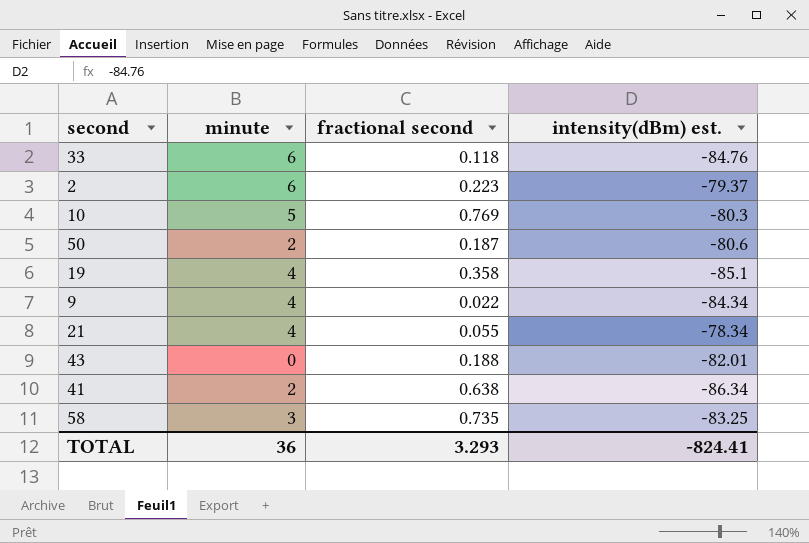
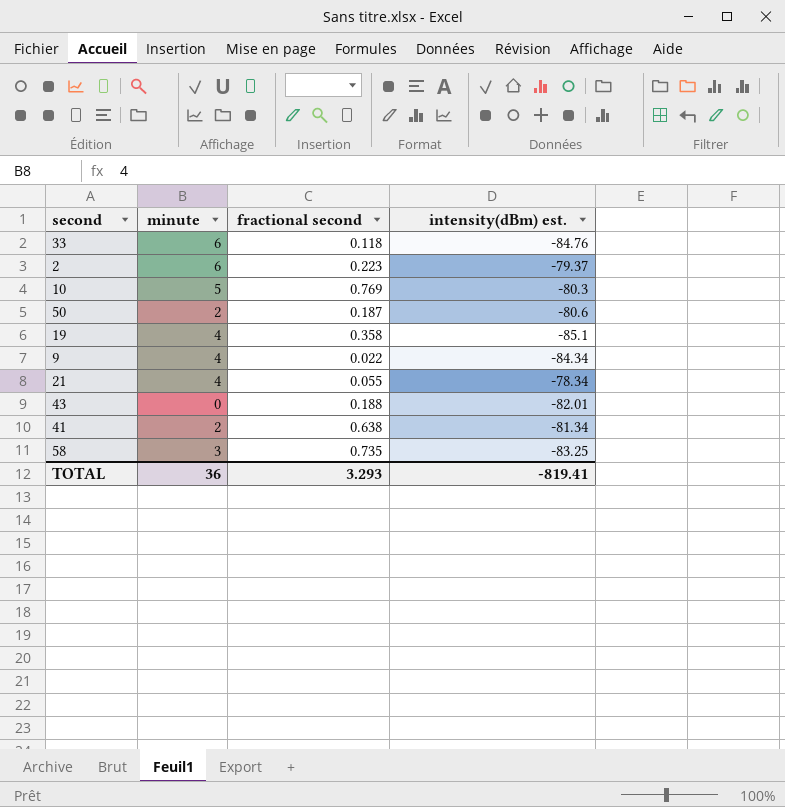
41 | intensity(dBm) est.: -86.34 -> -81.34
TOTAL | intensity(dBm) est.: -824.41 -> -819.41

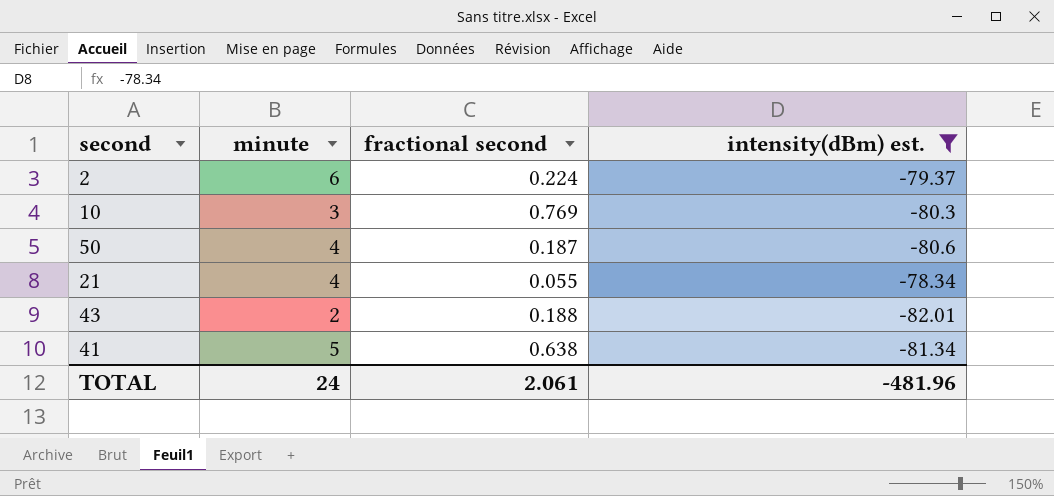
filter: none -> intensity(dBm) est. >= -82.01
2 | fractional second: 0.223 -> 0.224
10 | minute: 5 -> 3
50 | minute: 2 -> 4
43 | minute: 0 -> 2
41 | minute: 2 -> 5
TOTAL | minute: 36 -> 24
TOTAL | fractional second: 3.293 -> 2.061
TOTAL | intensity(dBm) est.: -819.41 -> -481.96

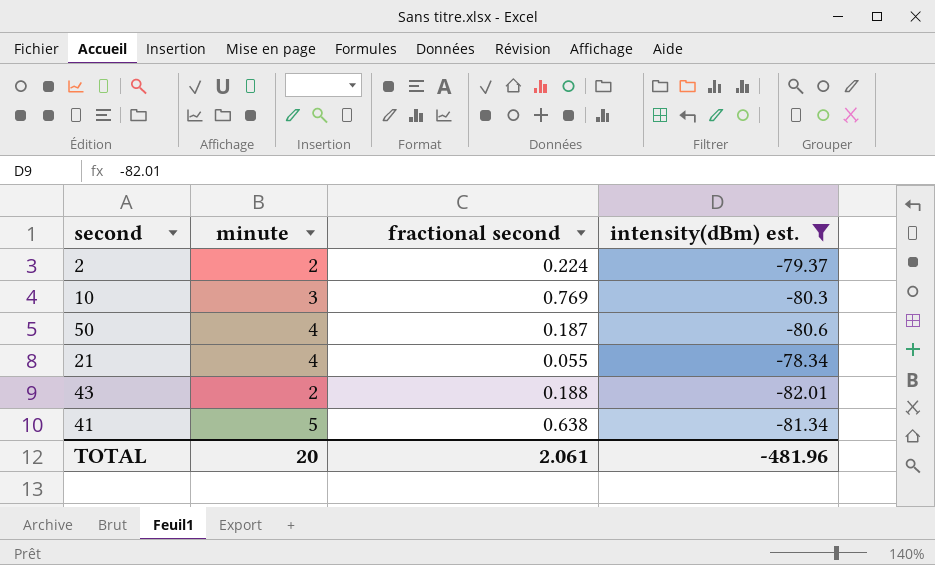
2 | minute: 6 -> 2
TOTAL | minute: 24 -> 20

